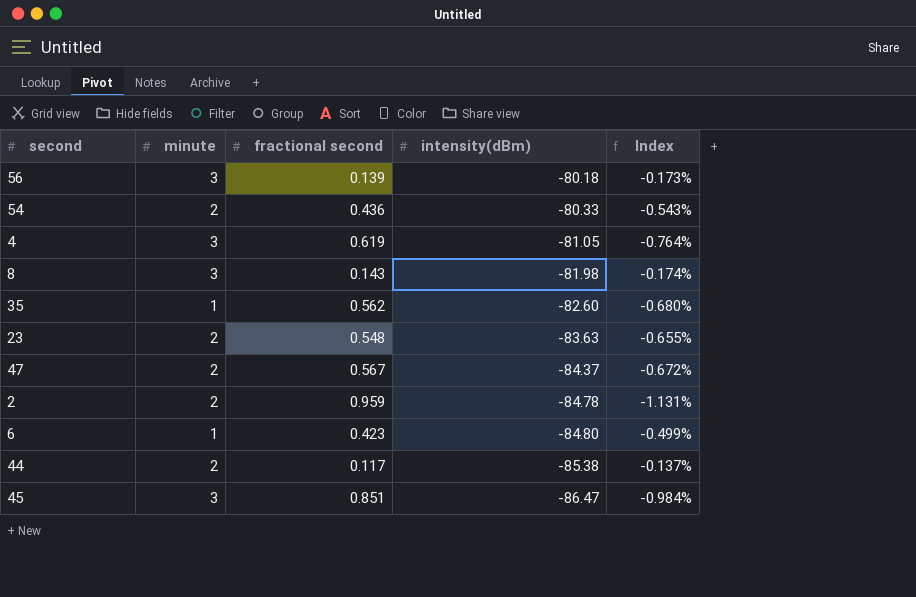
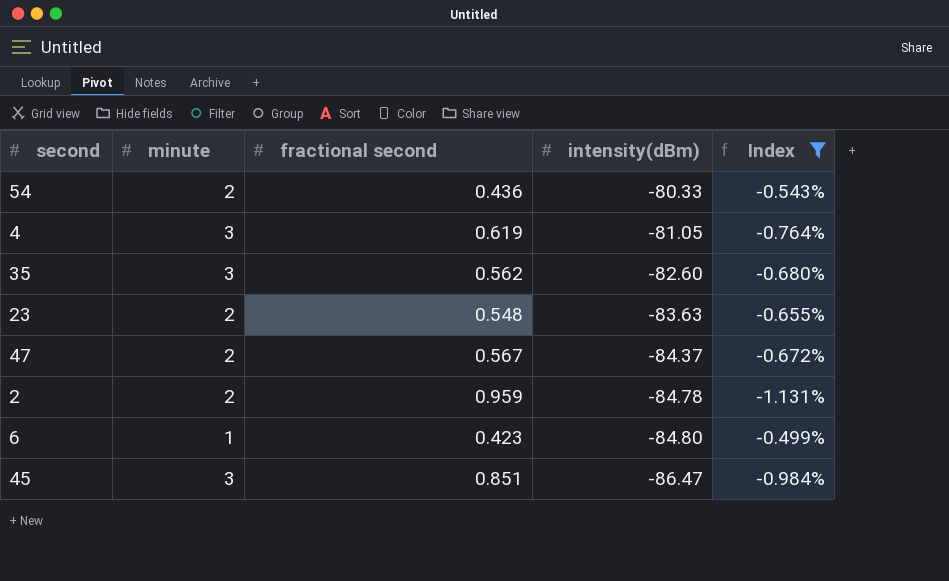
filter: none -> Index <= -0.499%
35 | minute: 1 -> 3

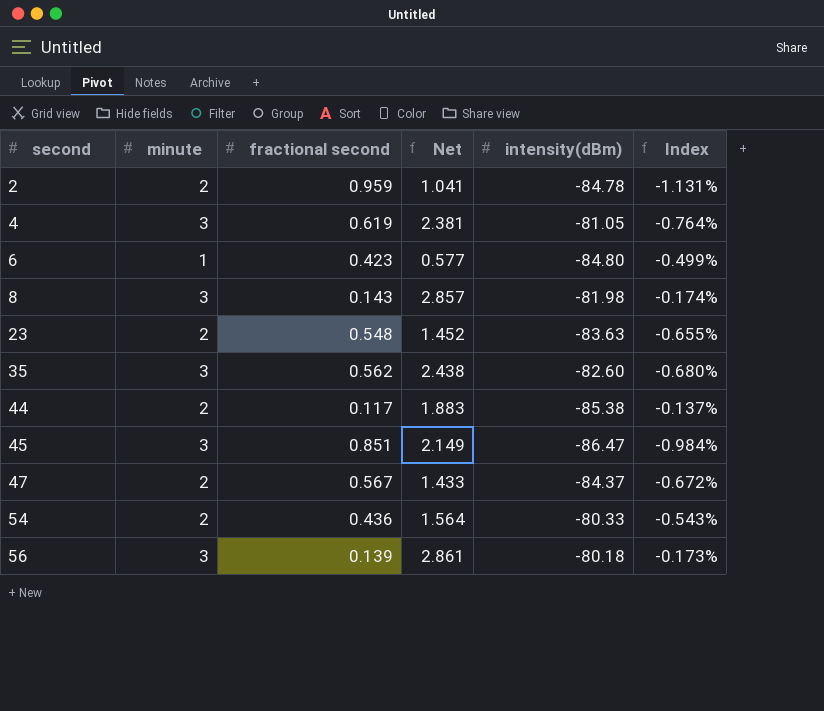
filter: Index <= -0.499% -> none
row order: intensity(dBm) descending -> second ascending
column Net | formula: none -> [minute] - [fractional second]

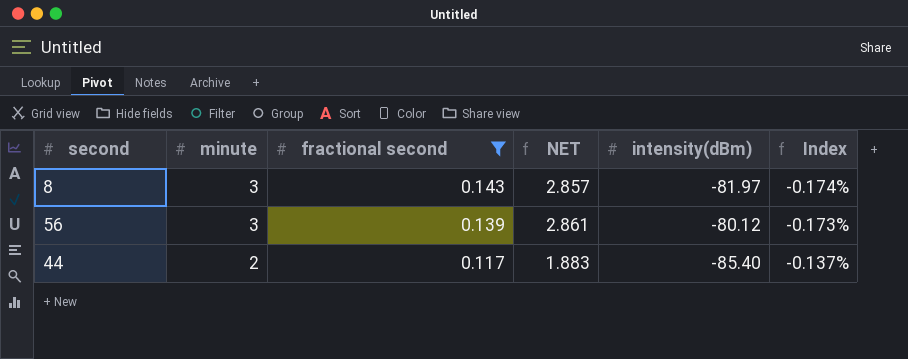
filter: none -> fractional second <= 0.143
row order: second ascending -> minute descending
column name: Net -> NET
8 | intensity(dBm): -81.98 -> -81.97
56 | intensity(dBm): -80.18 -> -80.12
44 | intensity(dBm): -85.38 -> -85.40

